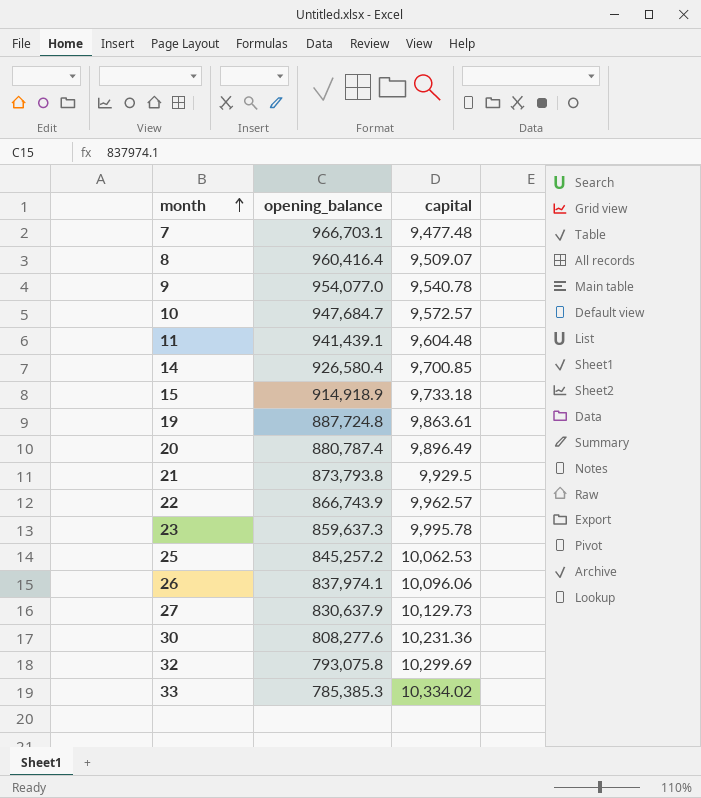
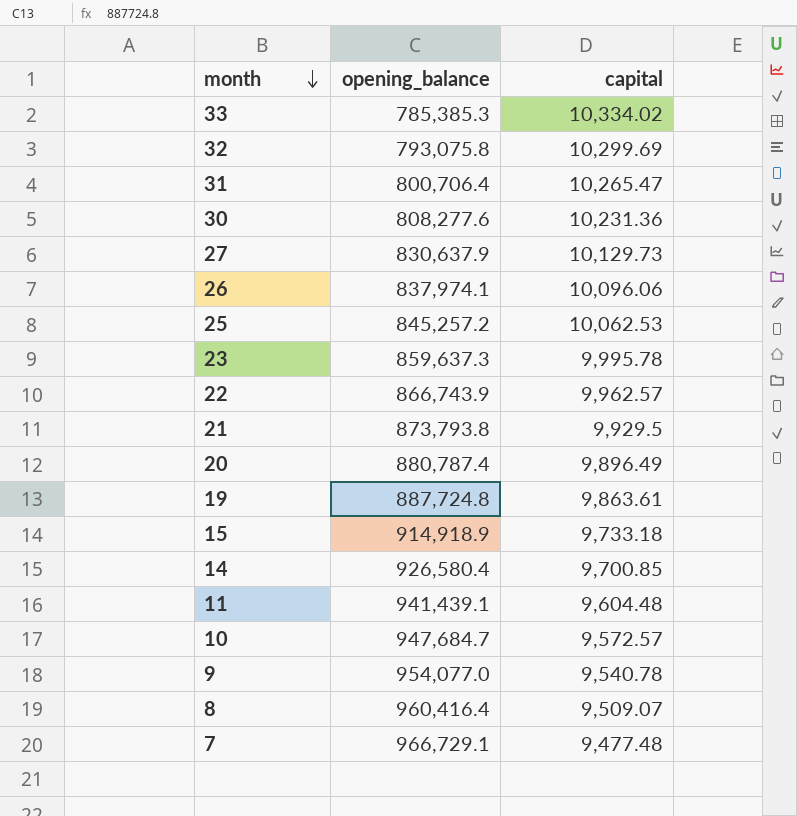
row order: month ascending -> month descending
row 31: none -> 800,706.4 | 10,265.47
7 | opening_balance: 966,703.1 -> 966,729.1

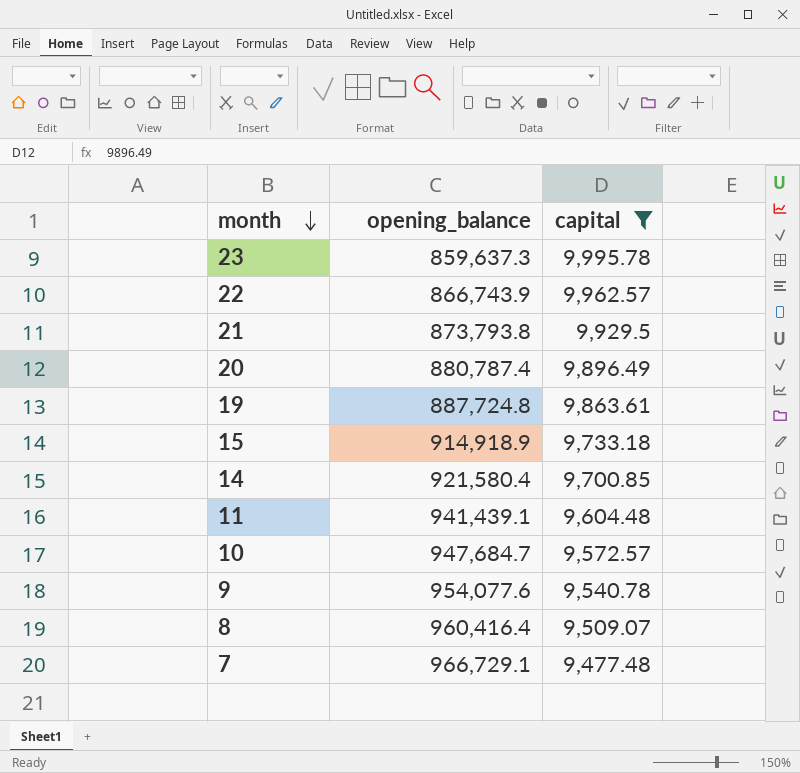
filter: none -> capital <= 9,995.78
14 | opening_balance: 926,580.4 -> 921,580.4
9 | opening_balance: 954,077.0 -> 954,077.6

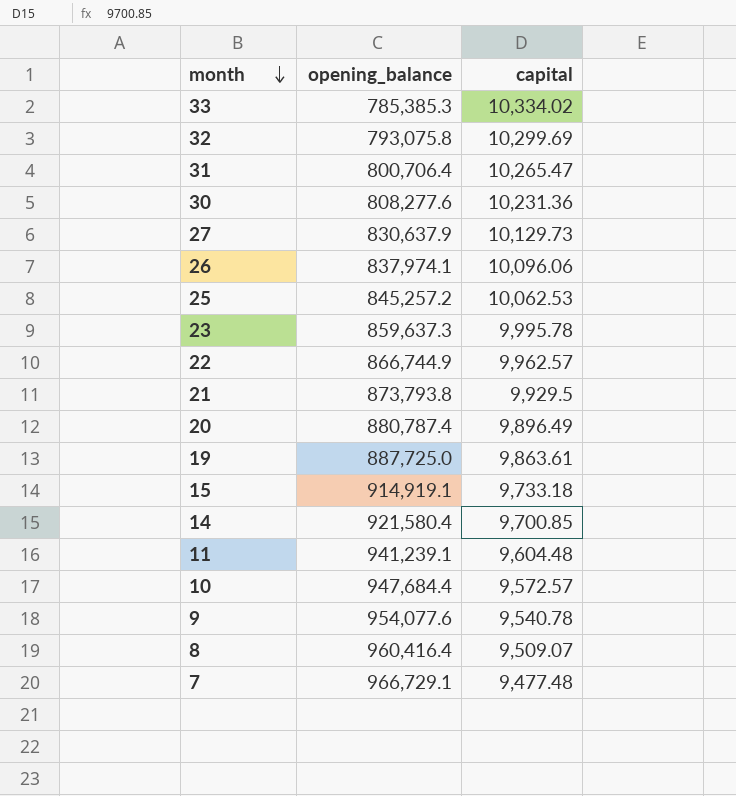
filter: capital <= 9,995.78 -> none
22 | opening_balance: 866,743.9 -> 866,744.9
19 | opening_balance: 887,724.8 -> 887,725.0
15 | opening_balance: 914,918.9 -> 914,919.1
11 | opening_balance: 941,439.1 -> 941,239.1
10 | opening_balance: 947,684.7 -> 947,684.4

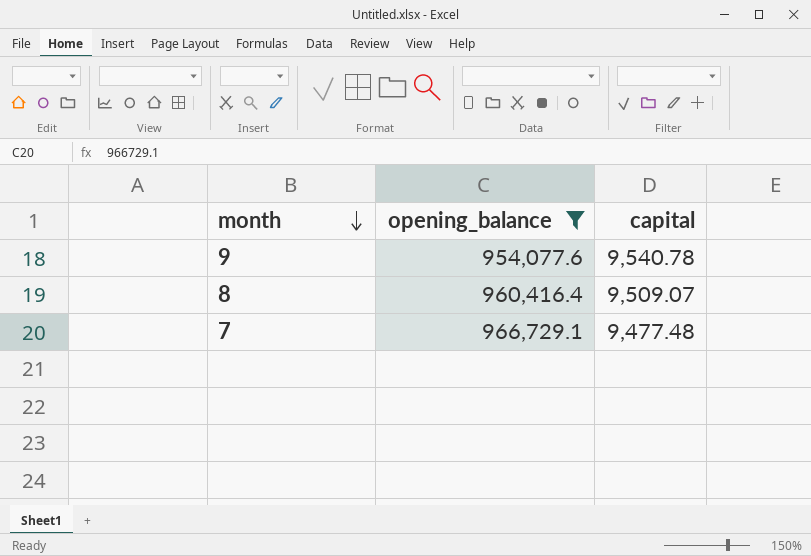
filter: none -> opening_balance >= 954,077.6

